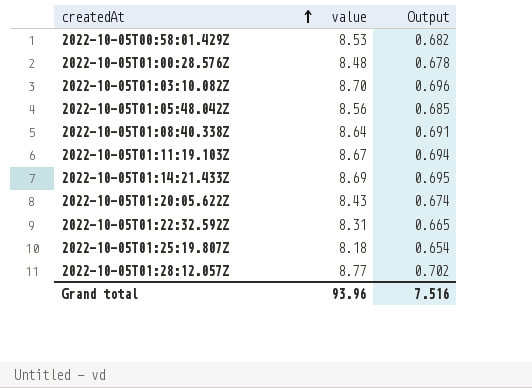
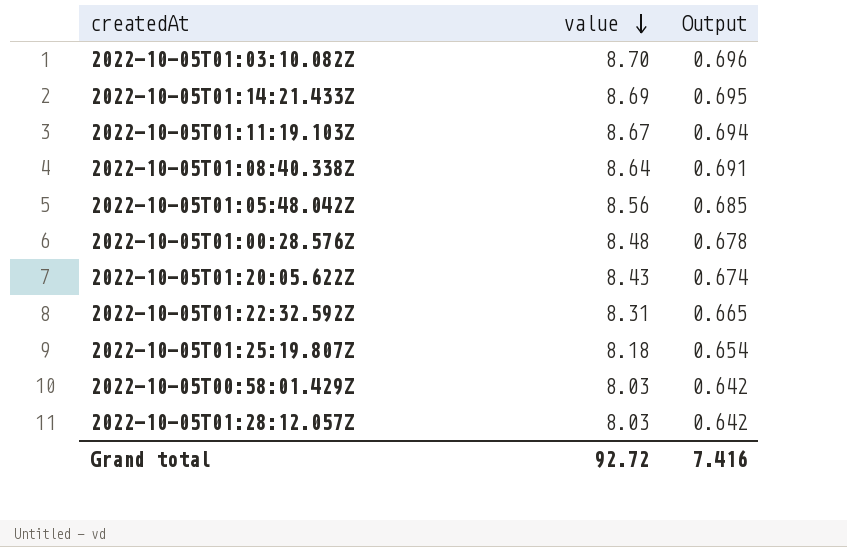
row order: createdAt ascending -> value descending
2022-10-05T00:58:01.429Z | value: 8.53 -> 8.03
2022-10-05T00:58:01.429Z | Output: 0.682 -> 0.642
2022-10-05T01:28:12.057Z | value: 8.77 -> 8.03
2022-10-05T01:28:12.057Z | Output: 0.702 -> 0.642
Grand total | value: 93.96 -> 92.72
Grand total | Output: 7.516 -> 7.416

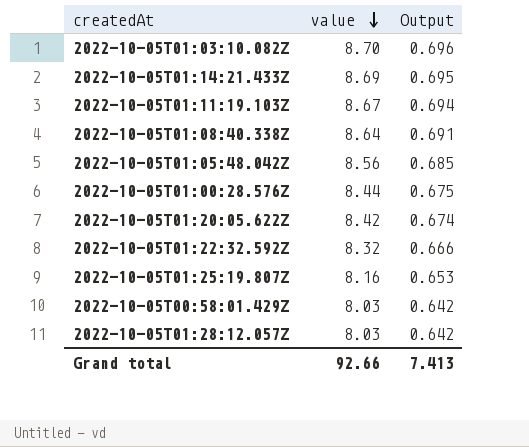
2022-10-05T01:00:28.576Z | value: 8.48 -> 8.44
2022-10-05T01:00:28.576Z | Output: 0.678 -> 0.675
2022-10-05T01:20:05.622Z | value: 8.43 -> 8.42
2022-10-05T01:22:32.592Z | value: 8.31 -> 8.32
2022-10-05T01:22:32.592Z | Output: 0.665 -> 0.666
2022-10-05T01:25:19.807Z | value: 8.18 -> 8.16
2022-10-05T01:25:19.807Z | Output: 0.654 -> 0.653
Grand total | value: 92.72 -> 92.66
Grand total | Output: 7.416 -> 7.413

